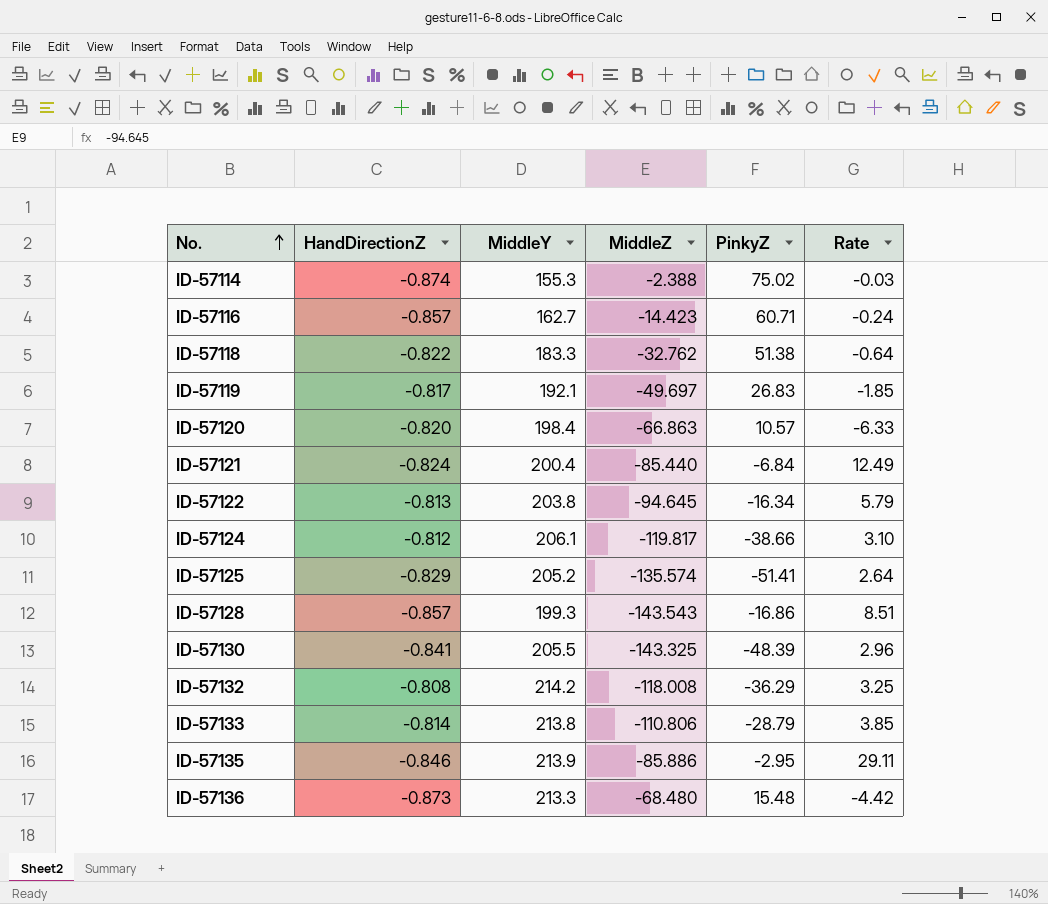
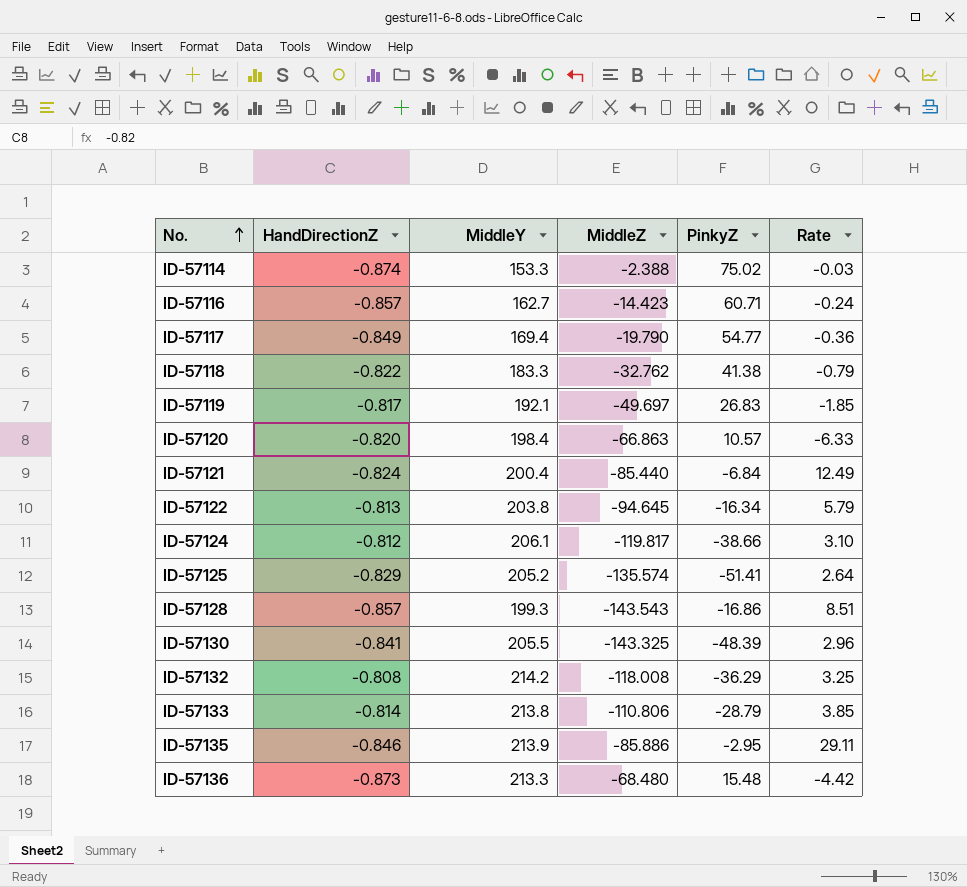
ID-57114 | MiddleY: 155.3 -> 153.3
row ID-57117: none -> -0.849 | 169.4 | -19.790 | 54.77 | -0.36
ID-57118 | PinkyZ: 51.38 -> 41.38
ID-57118 | Rate: -0.64 -> -0.79

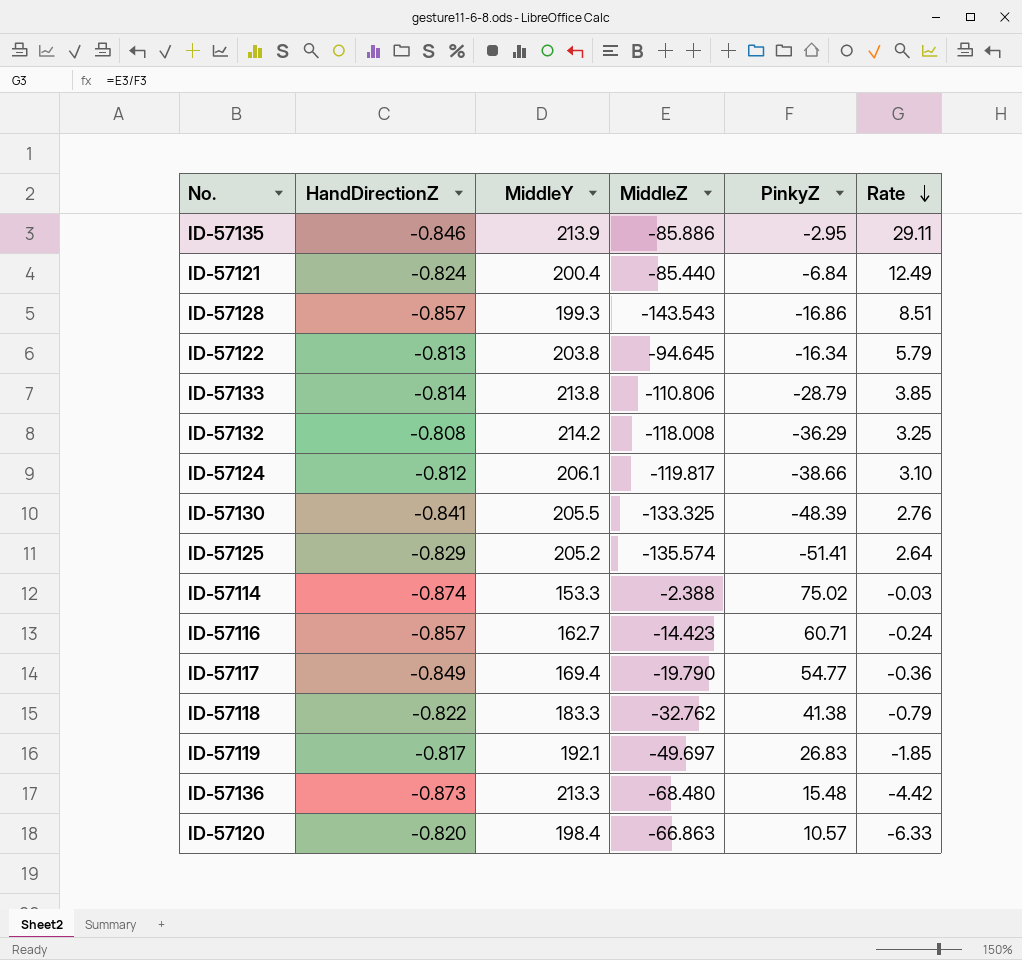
row order: No. ascending -> Rate descending
ID-57130 | MiddleZ: -143.325 -> -133.325
ID-57130 | Rate: 2.96 -> 2.76

